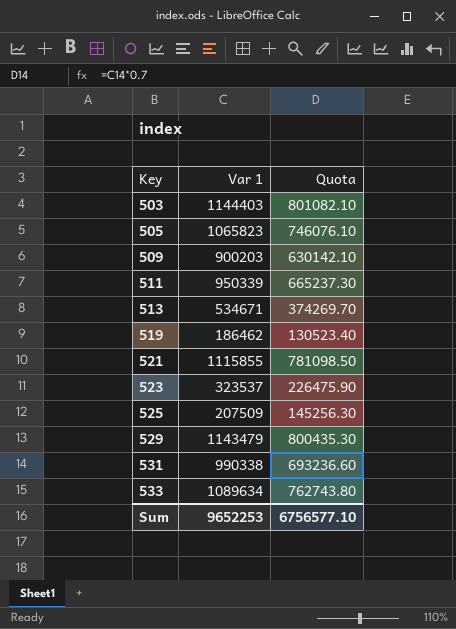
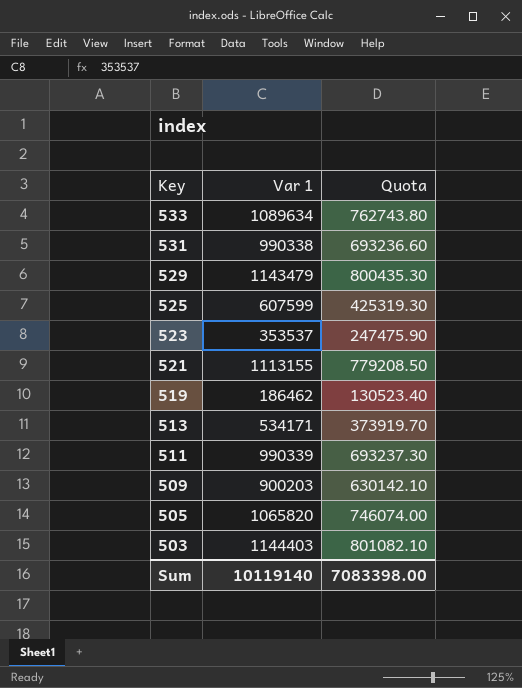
row order: Key ascending -> Key descending
525 | Var 1: 207509 -> 607599
525 | Quota: 145256.30 -> 425319.30
523 | Var 1: 323537 -> 353537
523 | Quota: 226475.90 -> 247475.90
521 | Var 1: 1115855 -> 1113155
521 | Quota: 781098.50 -> 779208.50
513 | Var 1: 534671 -> 534171
513 | Quota: 374269.70 -> 373919.70
511 | Var 1: 950339 -> 990339
511 | Quota: 665237.30 -> 693237.30
505 | Var 1: 1065823 -> 1065820
505 | Quota: 746076.10 -> 746074.00
Sum | Var 1: 9652253 -> 10119140
Sum | Quota: 6756577.10 -> 7083398.00

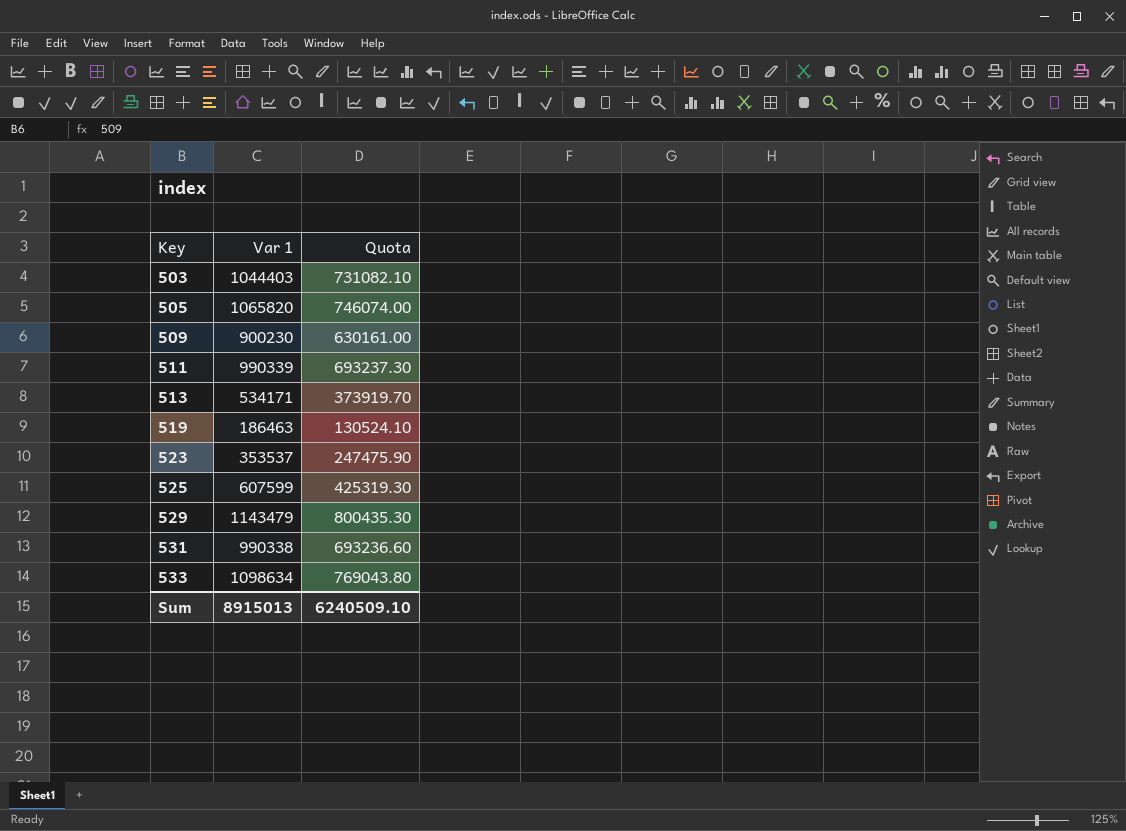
row order: Key descending -> Key ascending
row 521: 1113155 | 779208.50 -> none
503 | Var 1: 1144403 -> 1044403
503 | Quota: 801082.10 -> 731082.10
509 | Var 1: 900203 -> 900230
509 | Quota: 630142.10 -> 630161.00
519 | Var 1: 186462 -> 186463
519 | Quota: 130523.40 -> 130524.10
533 | Var 1: 1089634 -> 1098634
533 | Quota: 762743.80 -> 769043.80
Sum | Var 1: 10119140 -> 8915013
Sum | Quota: 7083398.00 -> 6240509.10

